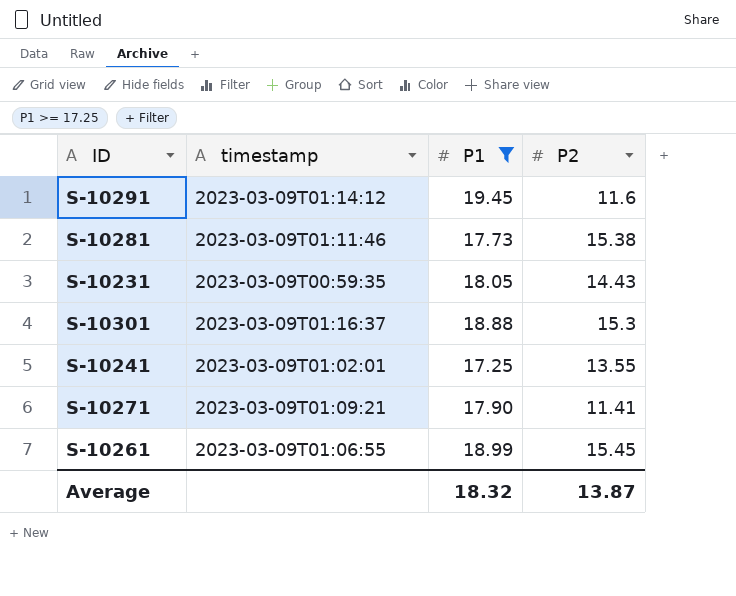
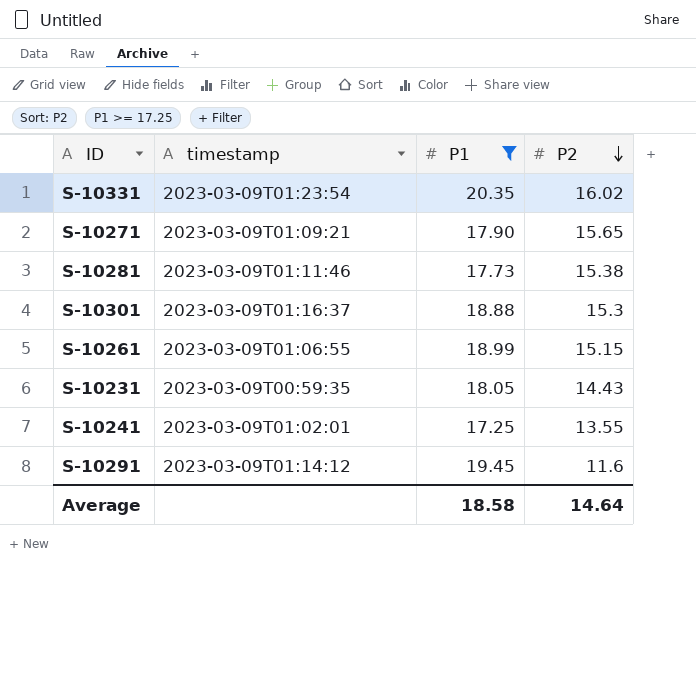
row order: none -> P2 descending
row S-10331: none -> 2023-03-09T01:23:54 | 20.35 | 16.02
S-10271 | P2: 11.41 -> 15.65
S-10261 | P2: 15.45 -> 15.15
Average | P1: 18.32 -> 18.58
Average | P2: 13.87 -> 14.64

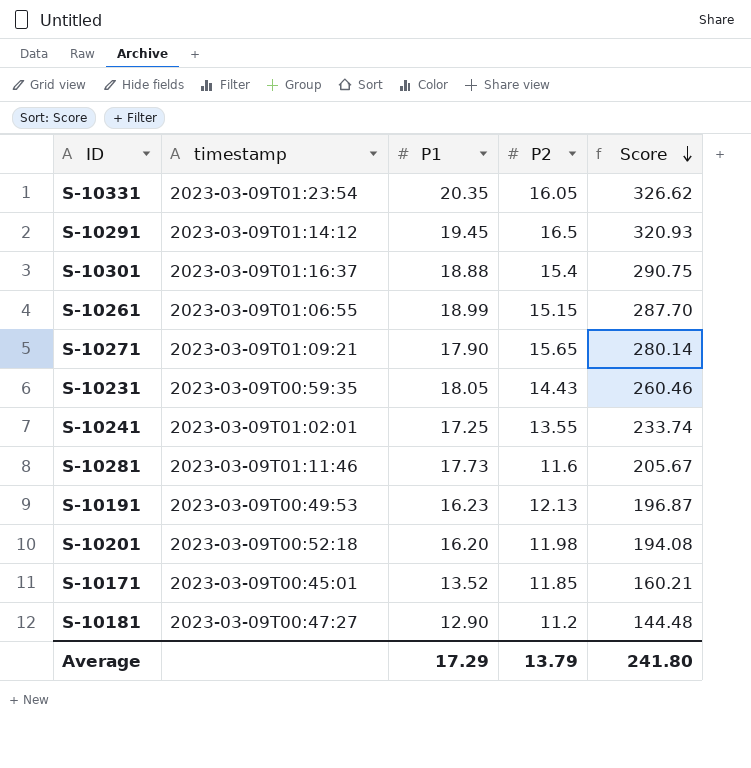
filter: P1 >= 17.25 -> none
row order: P2 descending -> Score descending
column Score | formula: none -> [P1] * [P2]
S-10331 | P2: 16.02 -> 16.05
S-10291 | P2: 11.6 -> 16.5
S-10301 | P2: 15.3 -> 15.4
S-10281 | P2: 15.38 -> 11.6
Average | P1: 18.58 -> 17.29
Average | P2: 14.64 -> 13.79

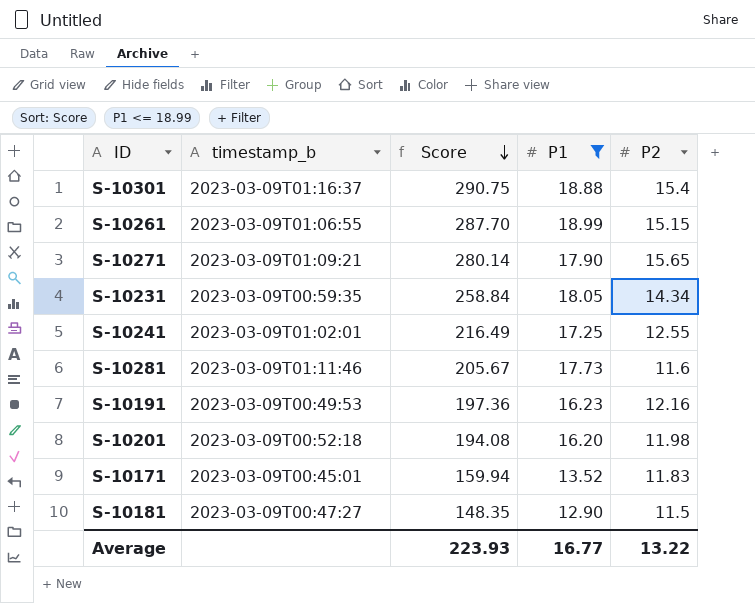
filter: none -> P1 <= 18.99
column name: timestamp -> timestamp_b
column Score | position: 5 -> 3
S-10231 | Score: 260.46 -> 258.84
S-10231 | P2: 14.43 -> 14.34
S-10241 | Score: 233.74 -> 216.49
S-10241 | P2: 13.55 -> 12.55
S-10191 | Score: 196.87 -> 197.36
S-10191 | P2: 12.13 -> 12.16
S-10171 | Score: 160.21 -> 159.94
S-10171 | P2: 11.85 -> 11.83
S-10181 | Score: 144.48 -> 148.35
S-10181 | P2: 11.2 -> 11.5
Average | Score: 241.80 -> 223.93
Average | P1: 17.29 -> 16.77
Average | P2: 13.79 -> 13.22

